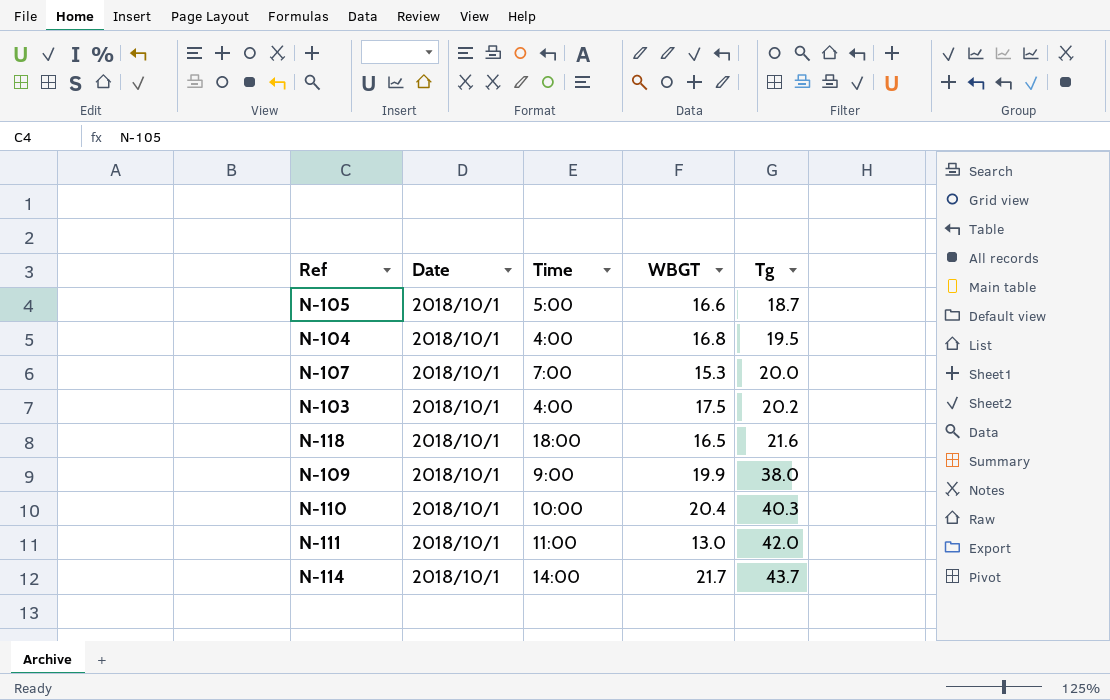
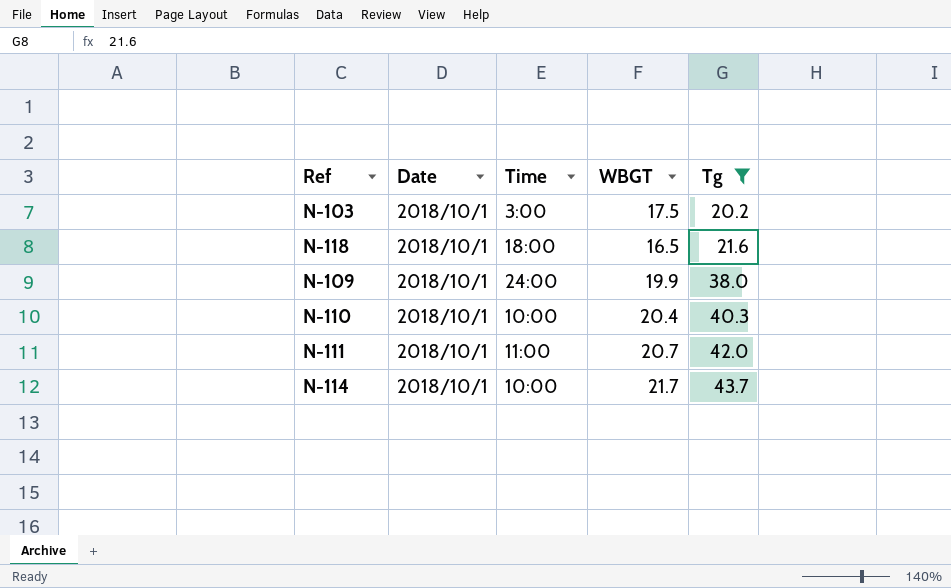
filter: none -> Tg >= 20.2
N-103 | Time: 4:00 -> 3:00
N-109 | Time: 9:00 -> 24:00
N-111 | WBGT: 13.0 -> 20.7
N-114 | Time: 14:00 -> 10:00

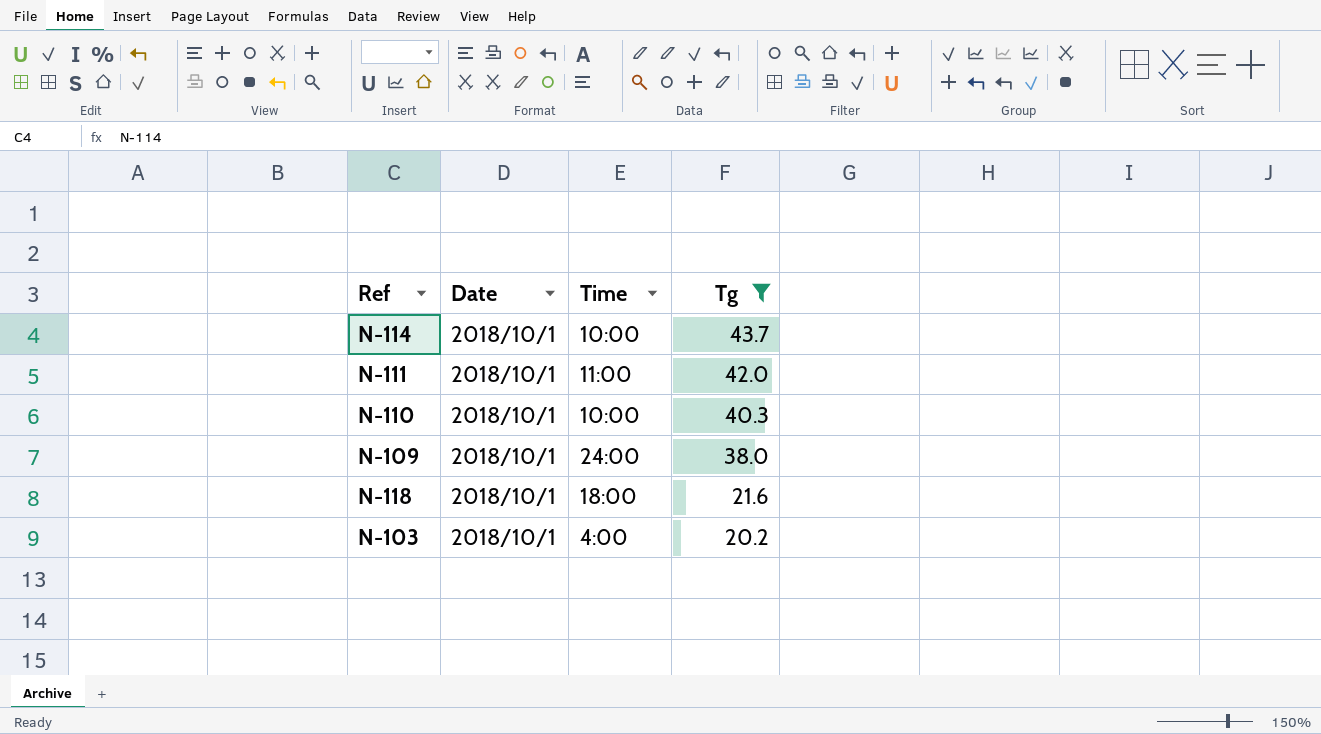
row order: Tg ascending -> Tg descending
column WBGT | position: 4 -> none
N-103 | Time: 3:00 -> 4:00

